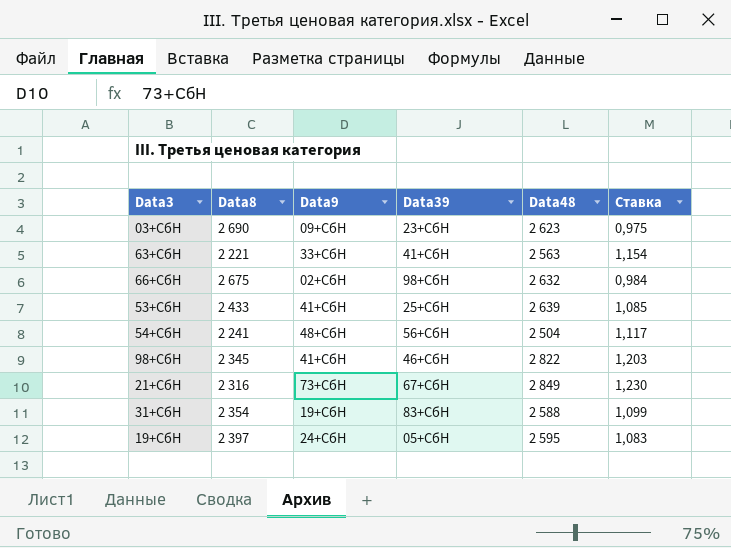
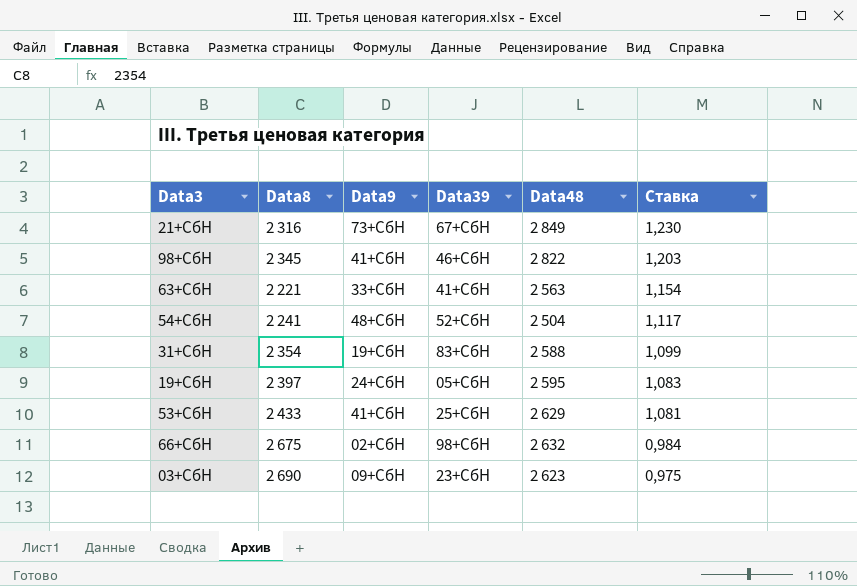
row order: none -> Ставка descending
54+СбН | Data39: 56+СбН -> 52+СбН
53+СбН | Data48: 2 639 -> 2 629
53+СбН | Ставка: 1,085 -> 1,081

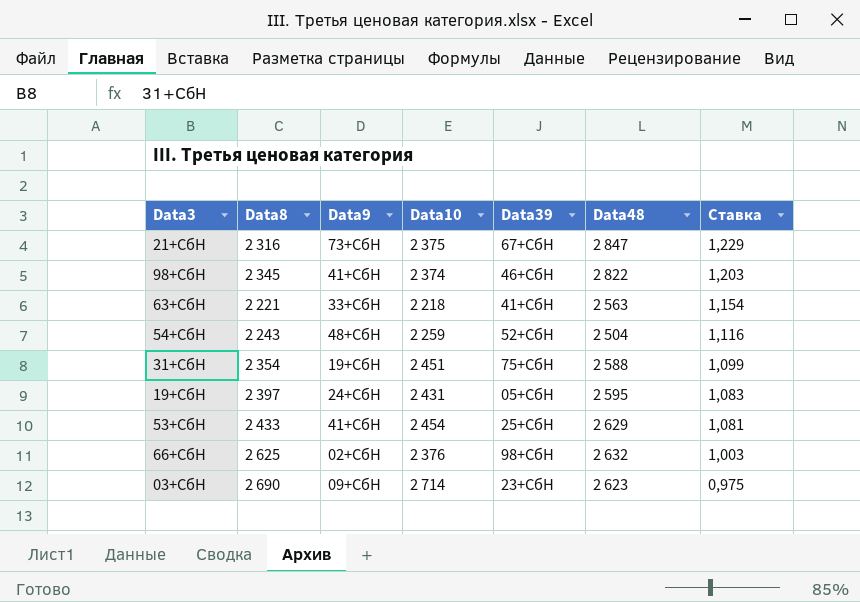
column Data10 | position: none -> 4
21+СбН | Data48: 2 849 -> 2 847
21+СбН | Ставка: 1,230 -> 1,229
54+СбН | Data8: 2 241 -> 2 243
54+СбН | Ставка: 1,117 -> 1,116
31+СбН | Data39: 83+СбН -> 75+СбН
66+СбН | Data8: 2 675 -> 2 625
66+СбН | Ставка: 0,984 -> 1,003

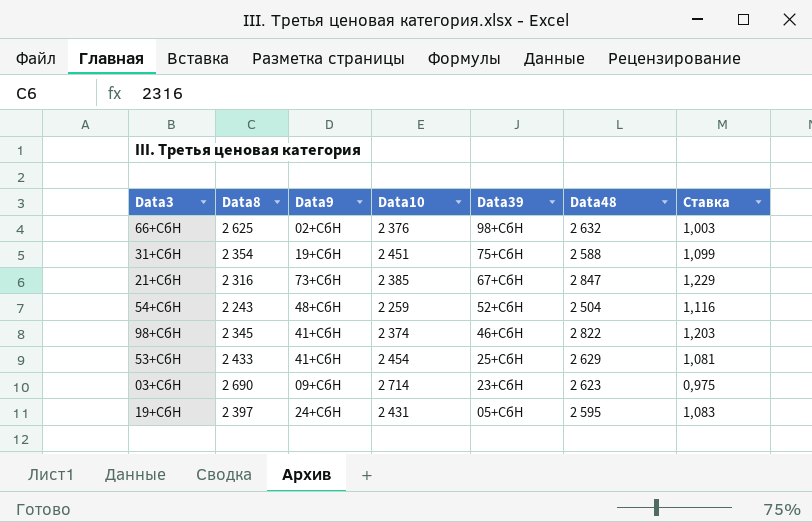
row order: Ставка descending -> Data39 descending
row 63+СбН: 2 221 | 33+СбН | 2 218 | 41+СбН | 2 563 | 1,154 -> none
21+СбН | Data10: 2 375 -> 2 385

